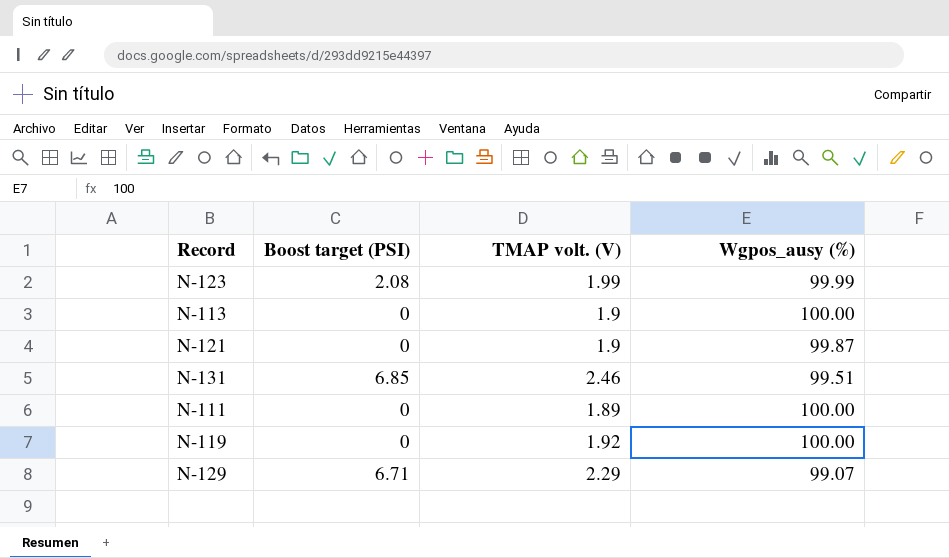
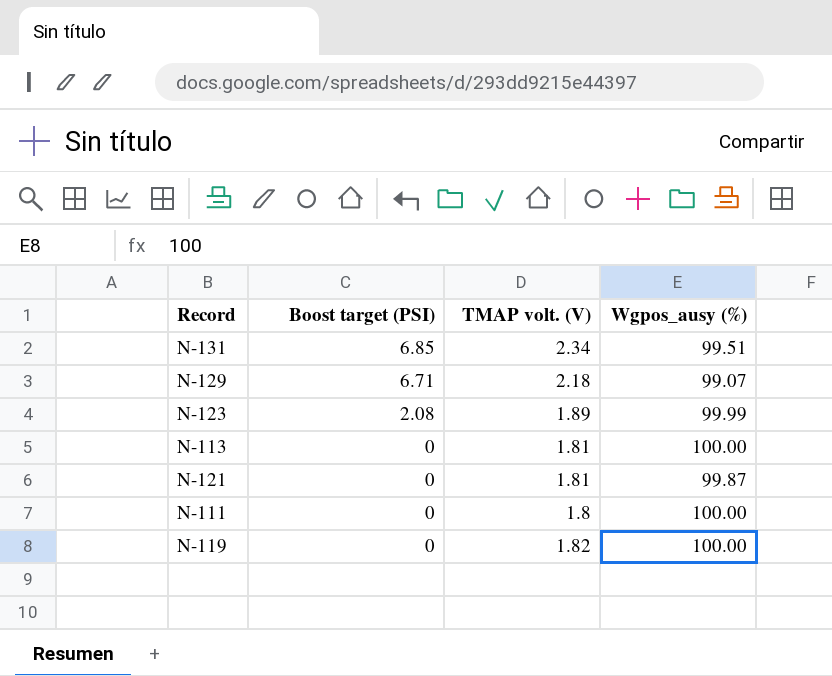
row order: none -> Boost target (PSI) descending
N-131 | TMAP volt. (V): 2.46 -> 2.34
N-129 | TMAP volt. (V): 2.29 -> 2.18
N-123 | TMAP volt. (V): 1.99 -> 1.89
N-113 | TMAP volt. (V): 1.9 -> 1.81
N-121 | TMAP volt. (V): 1.9 -> 1.81
N-111 | TMAP volt. (V): 1.89 -> 1.8
N-119 | TMAP volt. (V): 1.92 -> 1.82

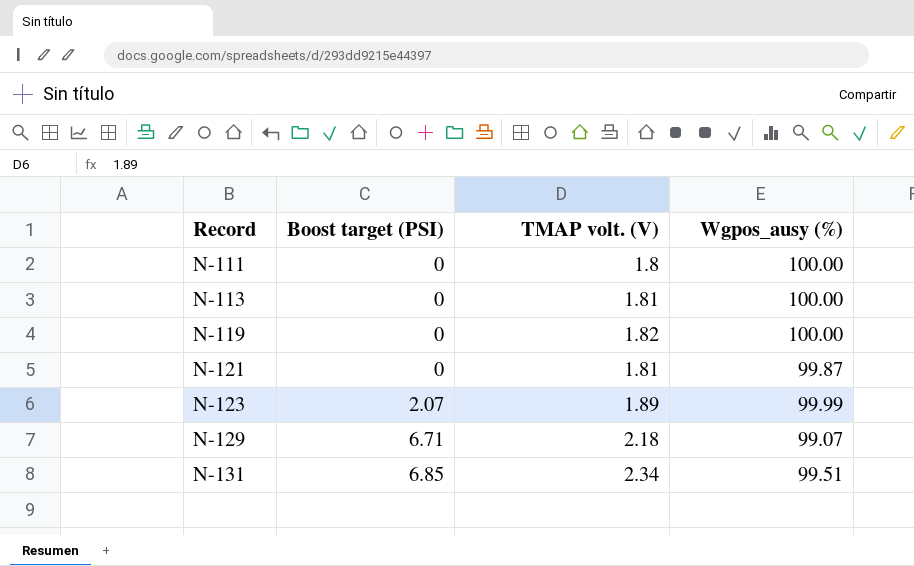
row order: Boost target (PSI) descending -> Record ascending
N-123 | Boost target (PSI): 2.08 -> 2.07

